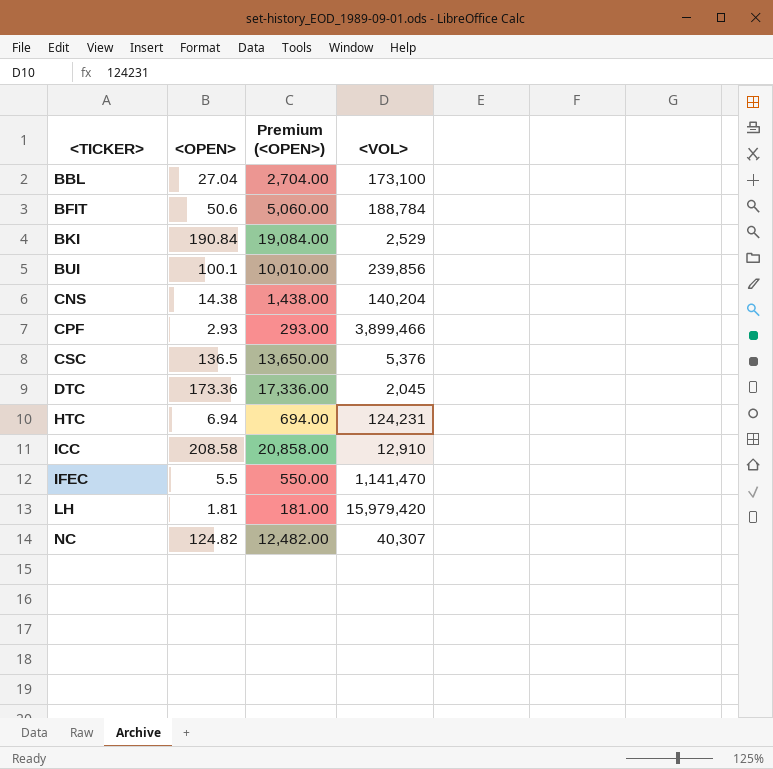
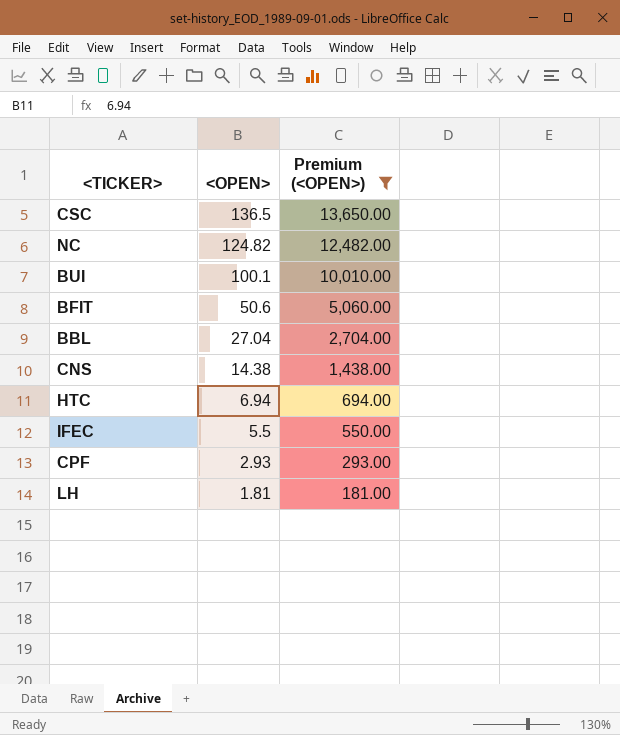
filter: none -> Premium (<OPEN>) <= 13,650.00
row order: <TICKER> ascending -> <OPEN> descending
column <VOL> | position: 4 -> none

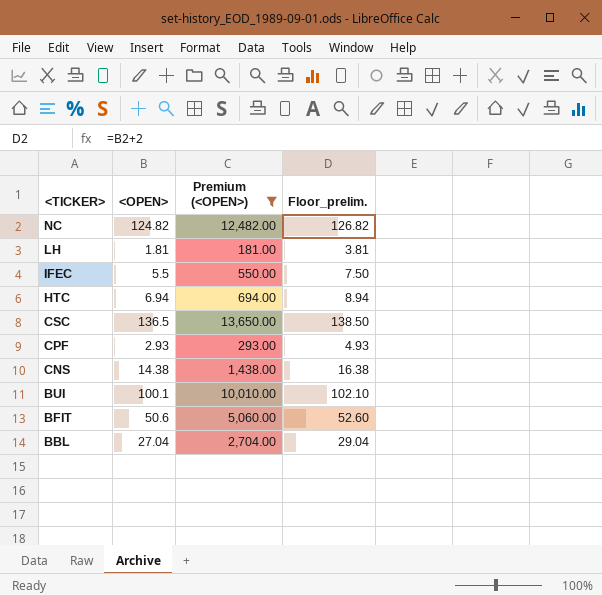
row order: <OPEN> descending -> <TICKER> descending
column Floor_prelim. | formula: none -> [<OPEN>] + 2

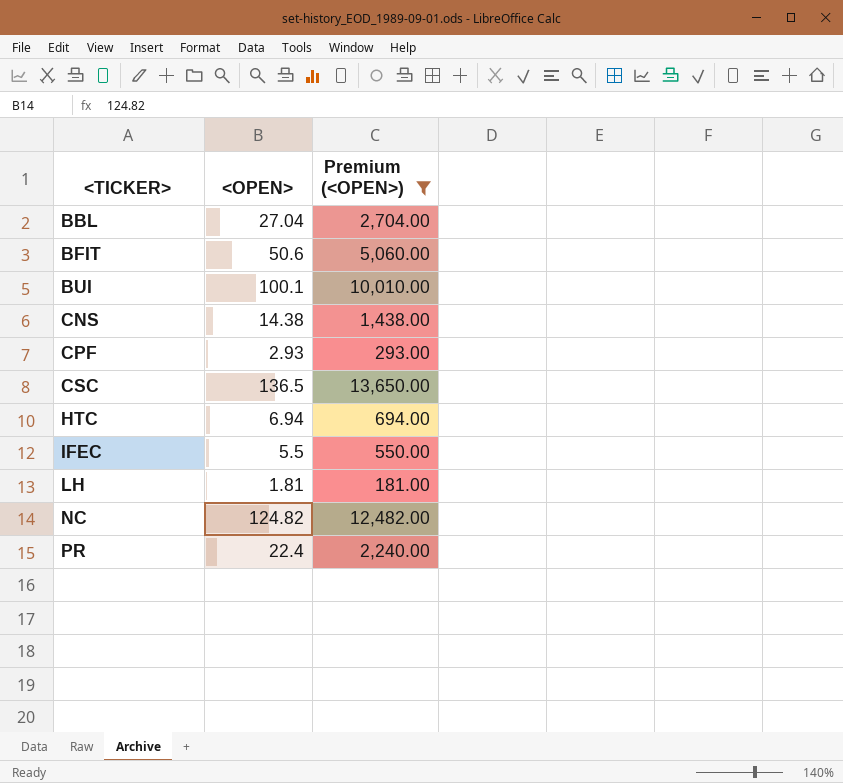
row order: <TICKER> descending -> <TICKER> ascending
column Floor_prelim. | formula: [<OPEN>] + 2 -> none
row PR: none -> 22.4 | 2,240.00

